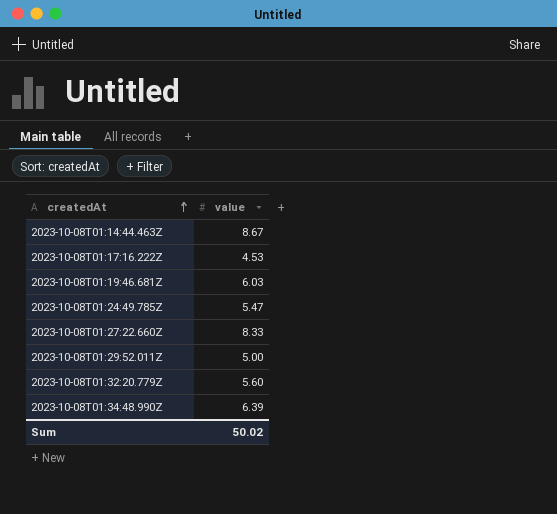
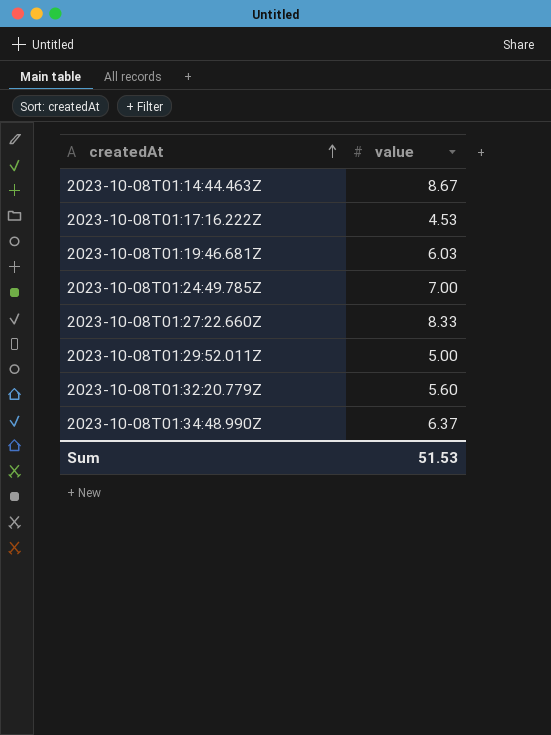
2023-10-08T01:24:49.785Z | value: 5.47 -> 7.00
2023-10-08T01:34:48.990Z | value: 6.39 -> 6.37
Sum | value: 50.02 -> 51.53

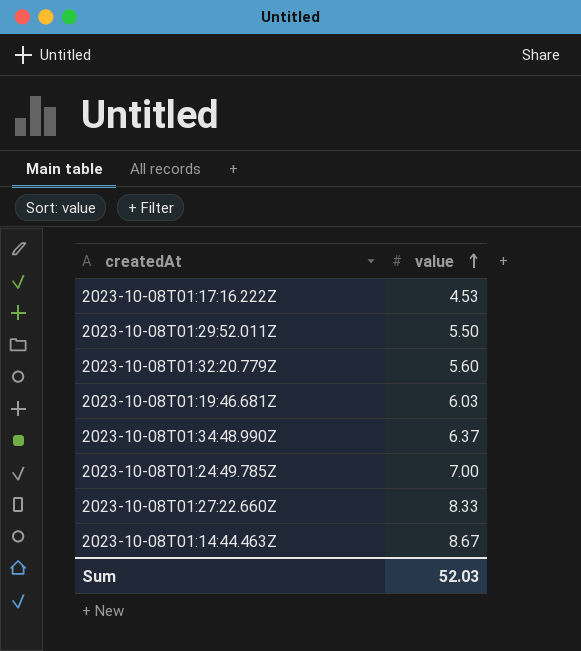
row order: createdAt ascending -> value ascending
2023-10-08T01:29:52.011Z | value: 5.00 -> 5.50
Sum | value: 51.53 -> 52.03

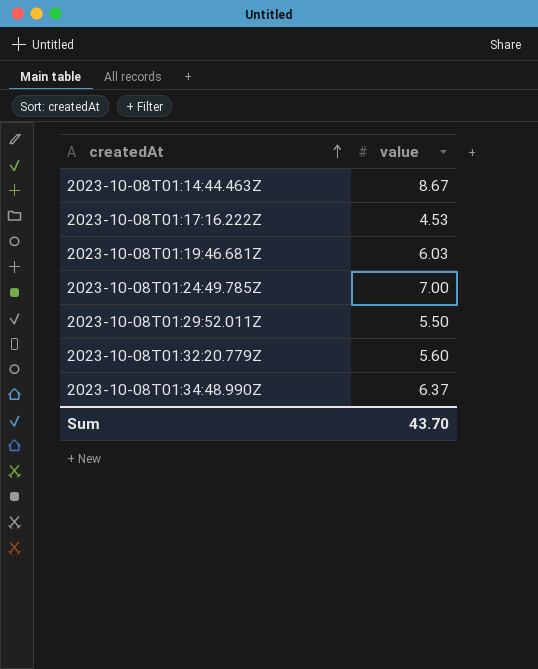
row order: value ascending -> createdAt ascending
row 2023-10-08T01:27:22.660Z: 8.33 -> none
Sum | value: 52.03 -> 43.70

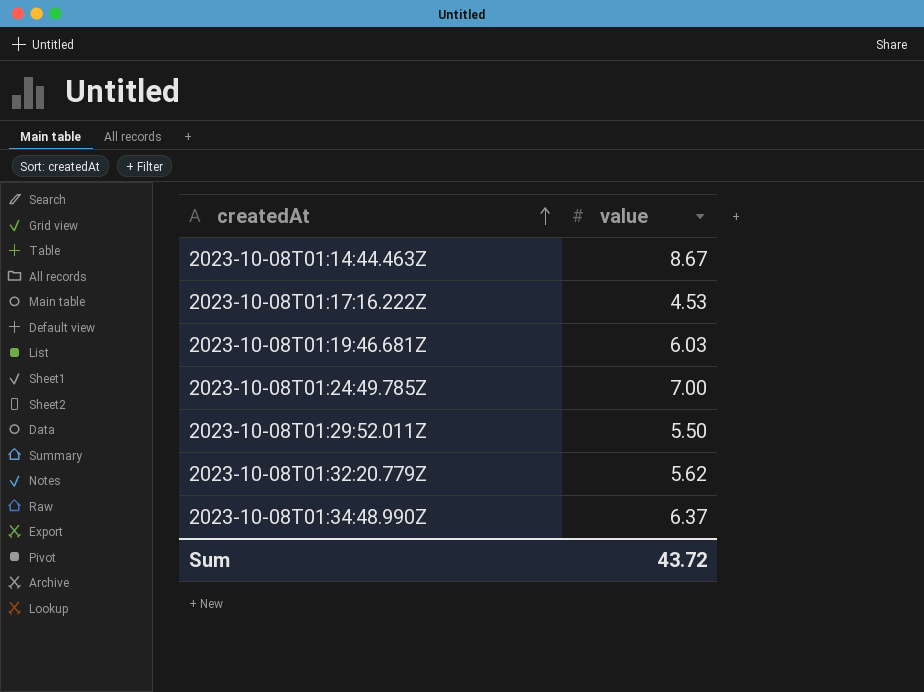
2023-10-08T01:32:20.779Z | value: 5.60 -> 5.62
Sum | value: 43.70 -> 43.72

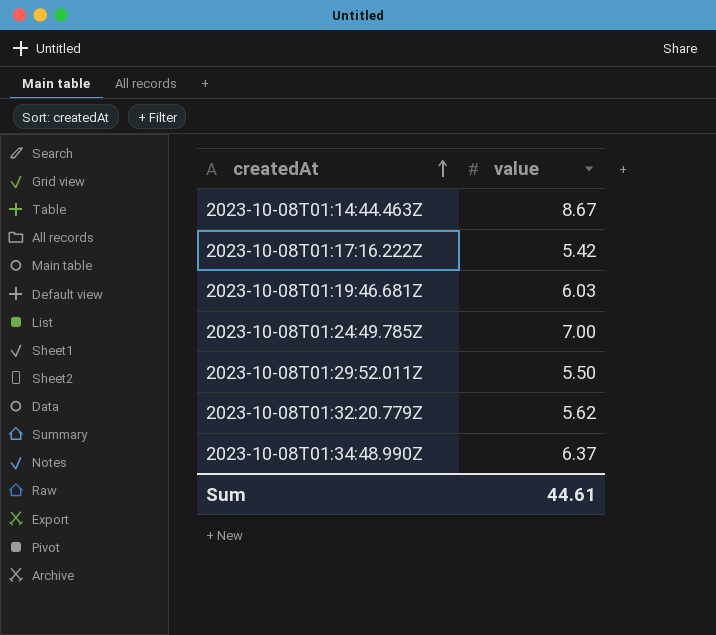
2023-10-08T01:17:16.222Z | value: 4.53 -> 5.42
Sum | value: 43.72 -> 44.61

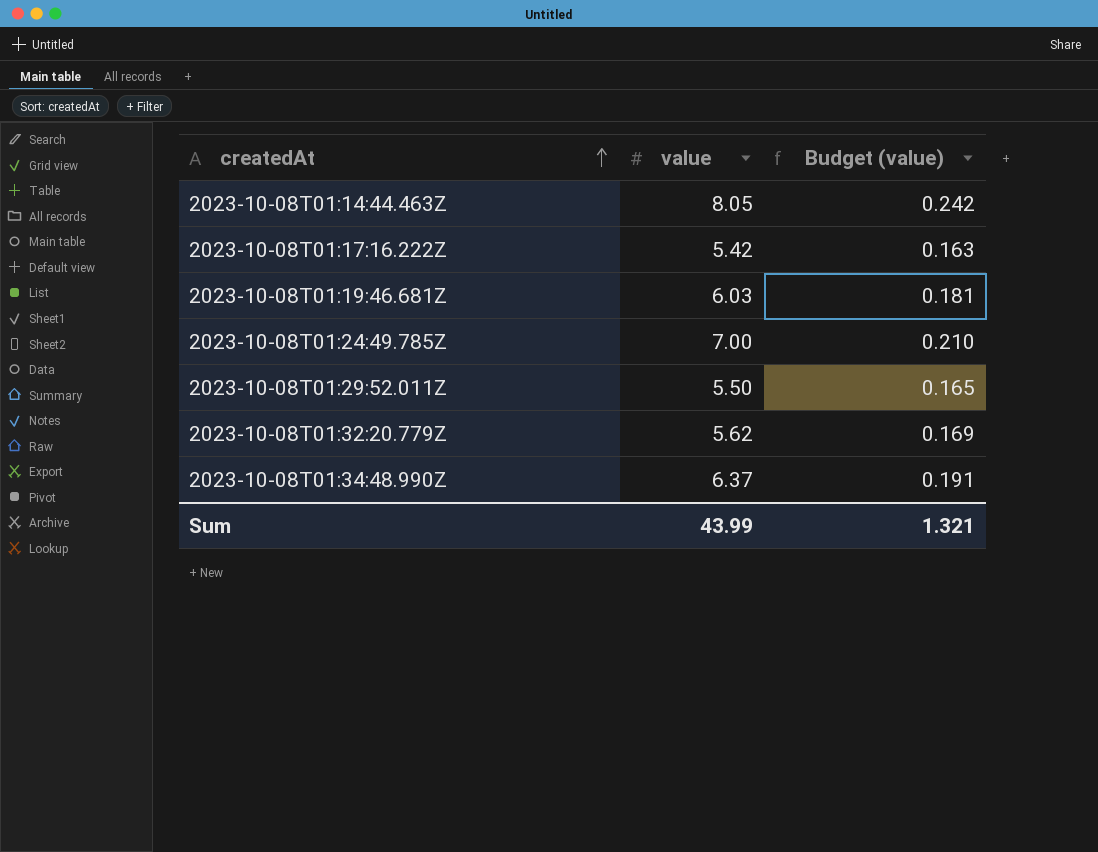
column Budget (value) | formula: none -> [value] * 0.03
2023-10-08T01:14:44.463Z | value: 8.67 -> 8.05
Sum | value: 44.61 -> 43.99

